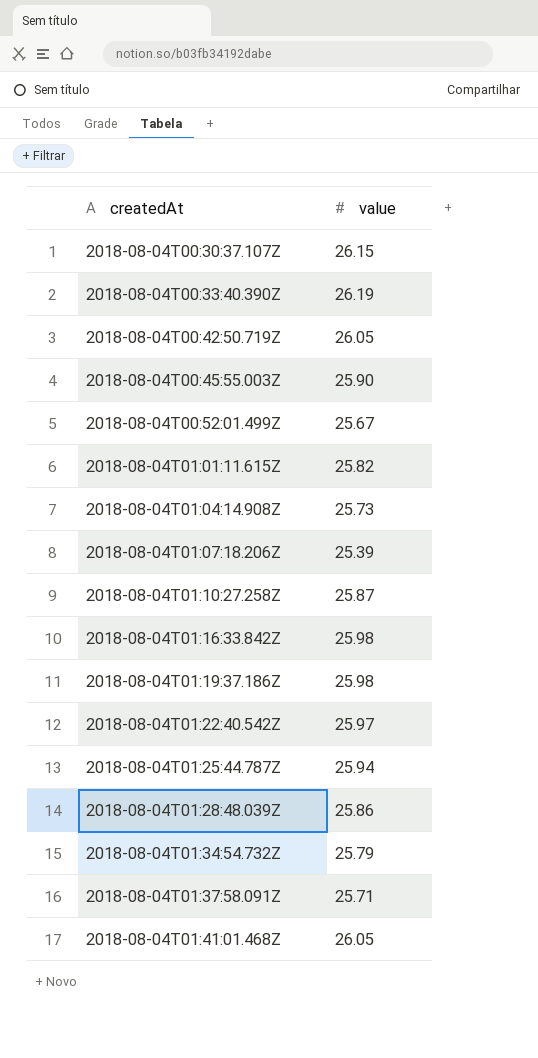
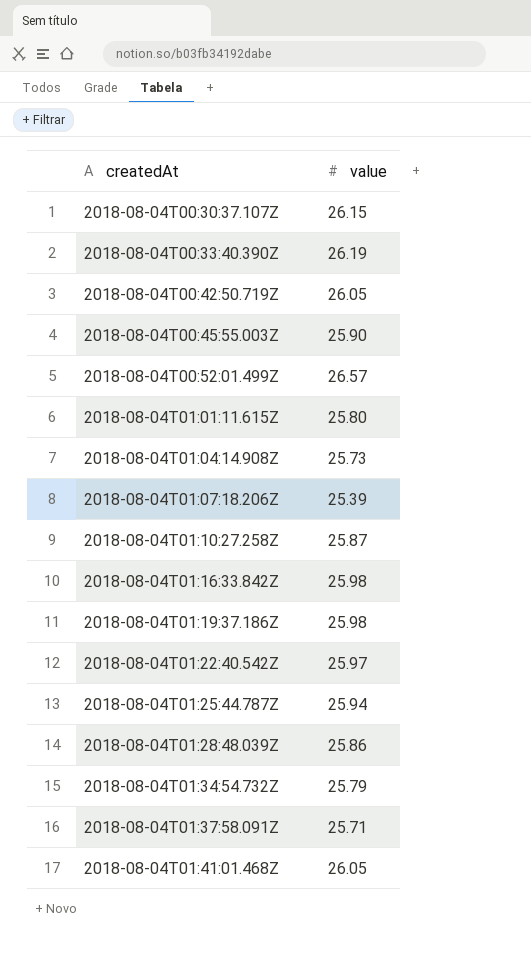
2018-08-04T00:52:01.499Z | value: 25.67 -> 26.57
2018-08-04T01:01:11.615Z | value: 25.82 -> 25.80

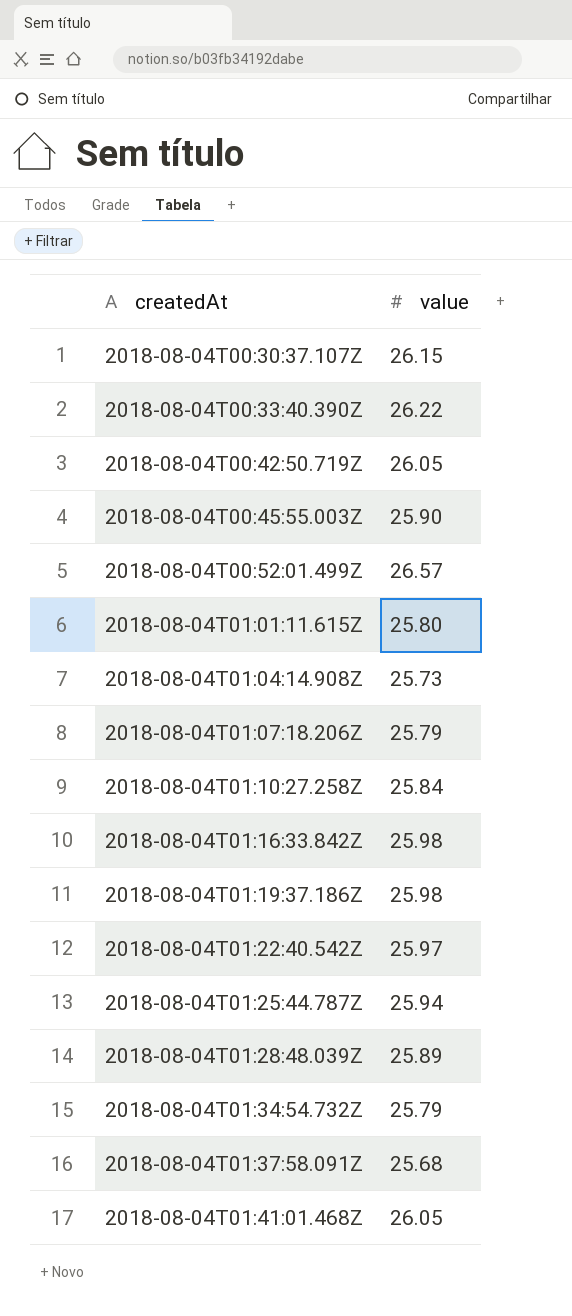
2018-08-04T00:33:40.390Z | value: 26.19 -> 26.22
2018-08-04T01:07:18.206Z | value: 25.39 -> 25.79
2018-08-04T01:10:27.258Z | value: 25.87 -> 25.84
2018-08-04T01:28:48.039Z | value: 25.86 -> 25.89
2018-08-04T01:37:58.091Z | value: 25.71 -> 25.68

